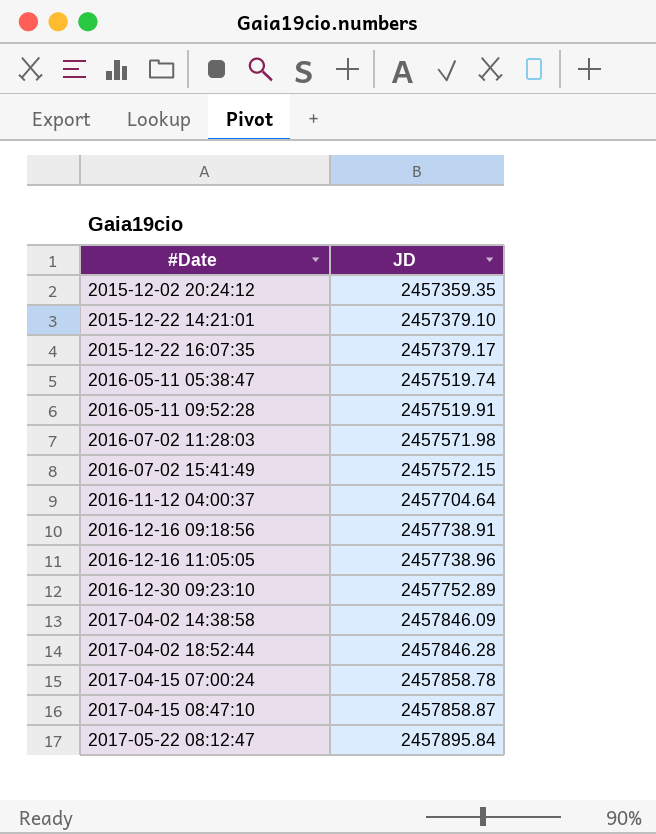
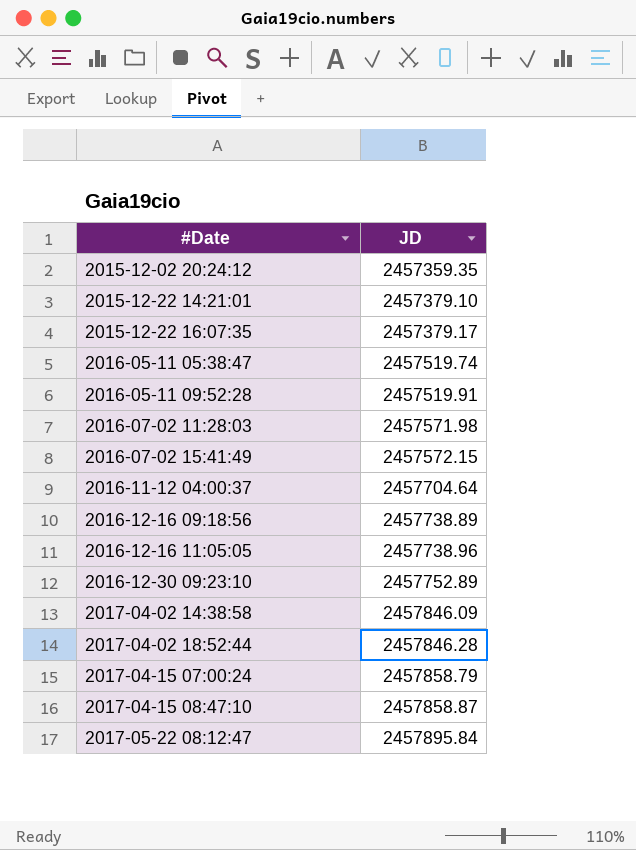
2016-12-16 09:18:56 | JD: 2457738.91 -> 2457738.89
2017-04-15 07:00:24 | JD: 2457858.78 -> 2457858.79

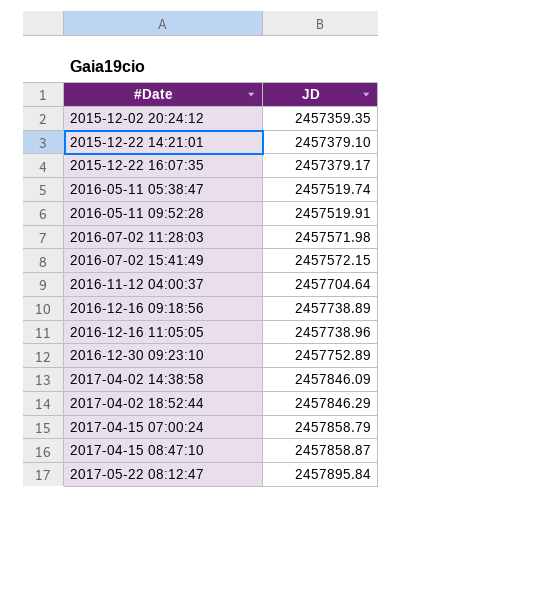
2017-04-02 18:52:44 | JD: 2457846.28 -> 2457846.29

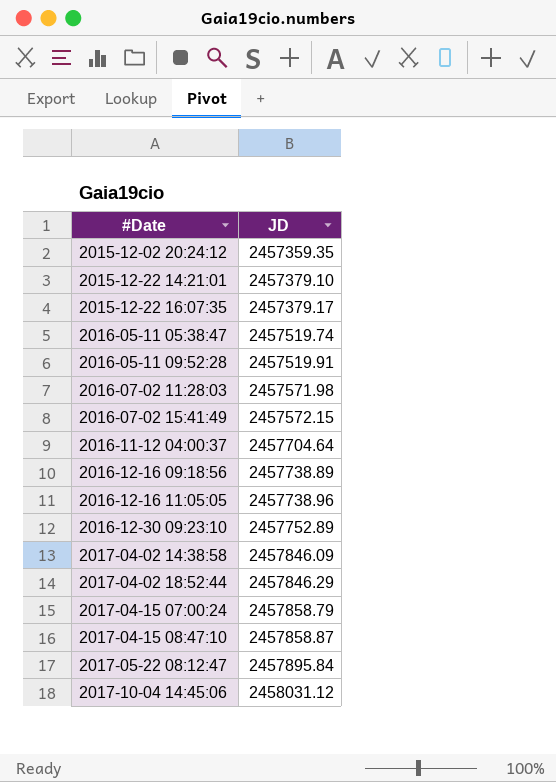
row 2017-10-04 14:45:06: none -> 2458031.12

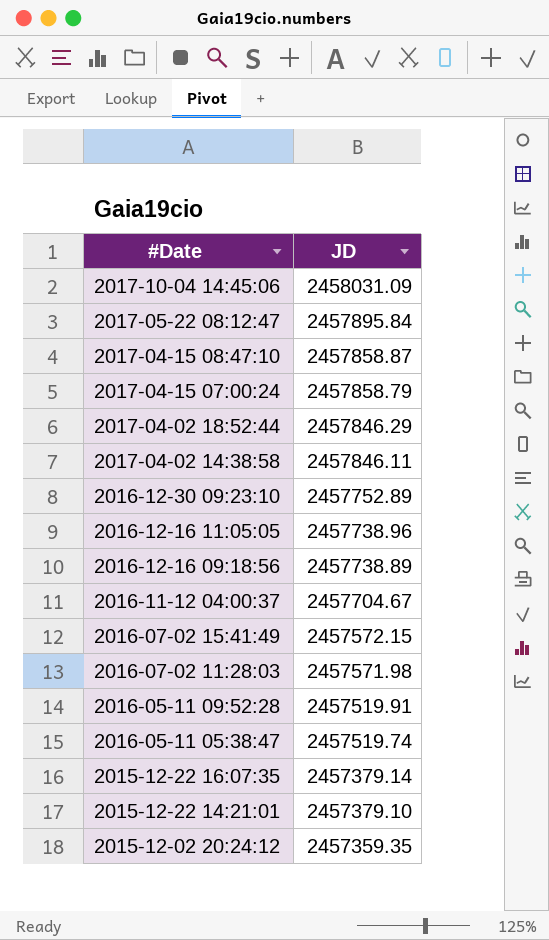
row order: #Date ascending -> #Date descending
2017-10-04 14:45:06 | JD: 2458031.12 -> 2458031.09
2017-04-02 14:38:58 | JD: 2457846.09 -> 2457846.11
2016-11-12 04:00:37 | JD: 2457704.64 -> 2457704.67
2015-12-22 16:07:35 | JD: 2457379.17 -> 2457379.14

